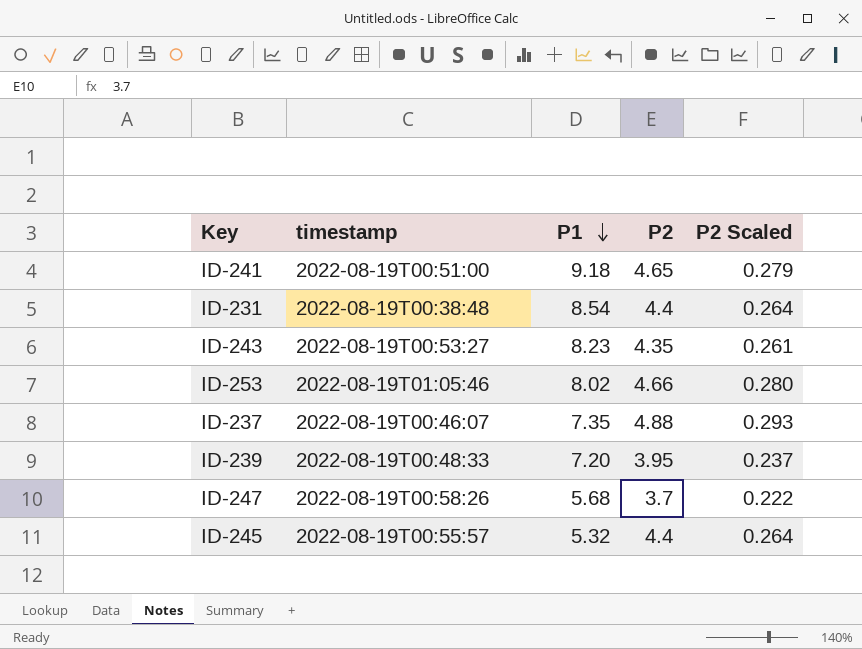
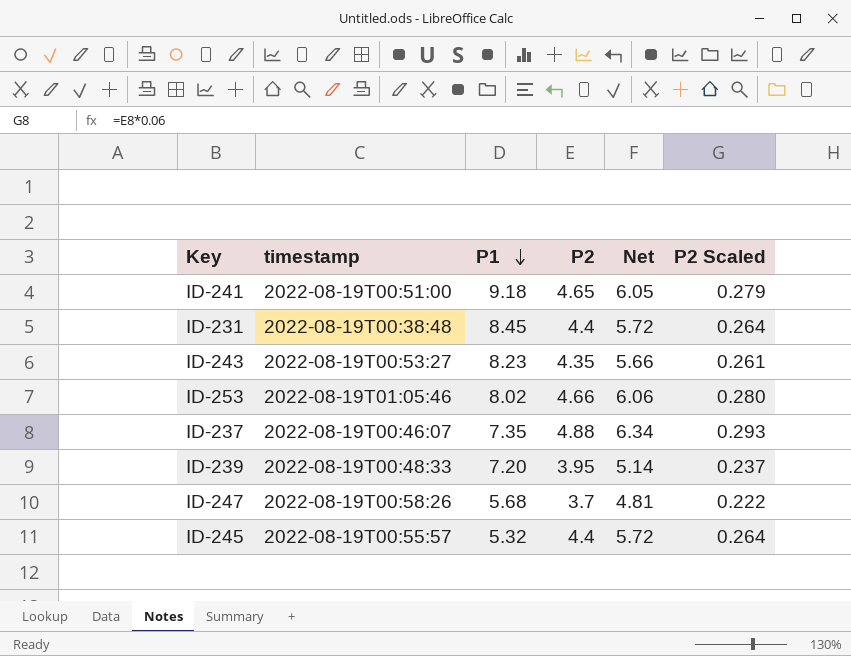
column Net | formula: none -> [P2] * 1.3
ID-231 | P1: 8.54 -> 8.45

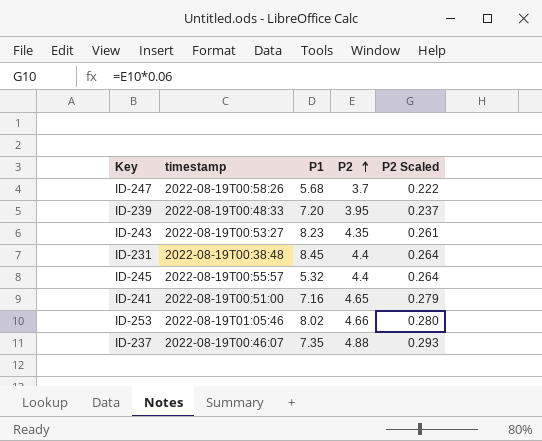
row order: P1 descending -> P2 ascending
column Net | formula: [P2] * 1.3 -> none
ID-241 | P1: 9.18 -> 7.16

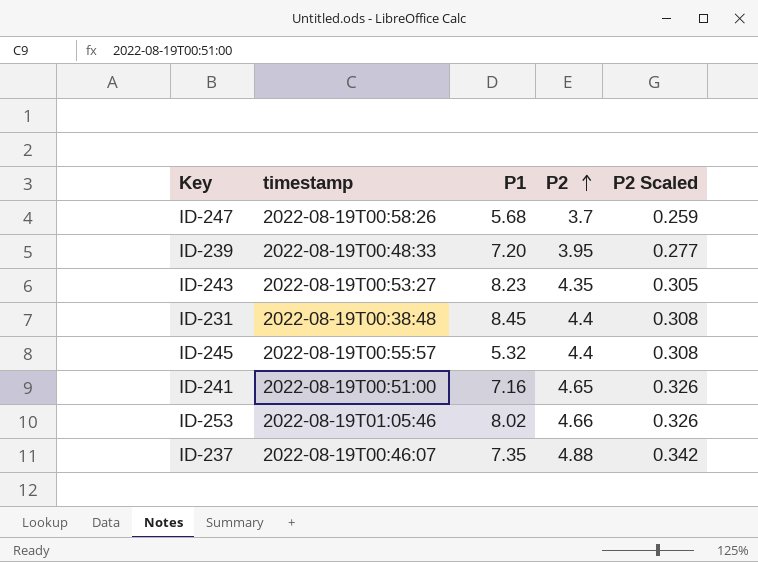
column P2 Scaled | formula: [P2] * 0.06 -> [P2] * 0.07

